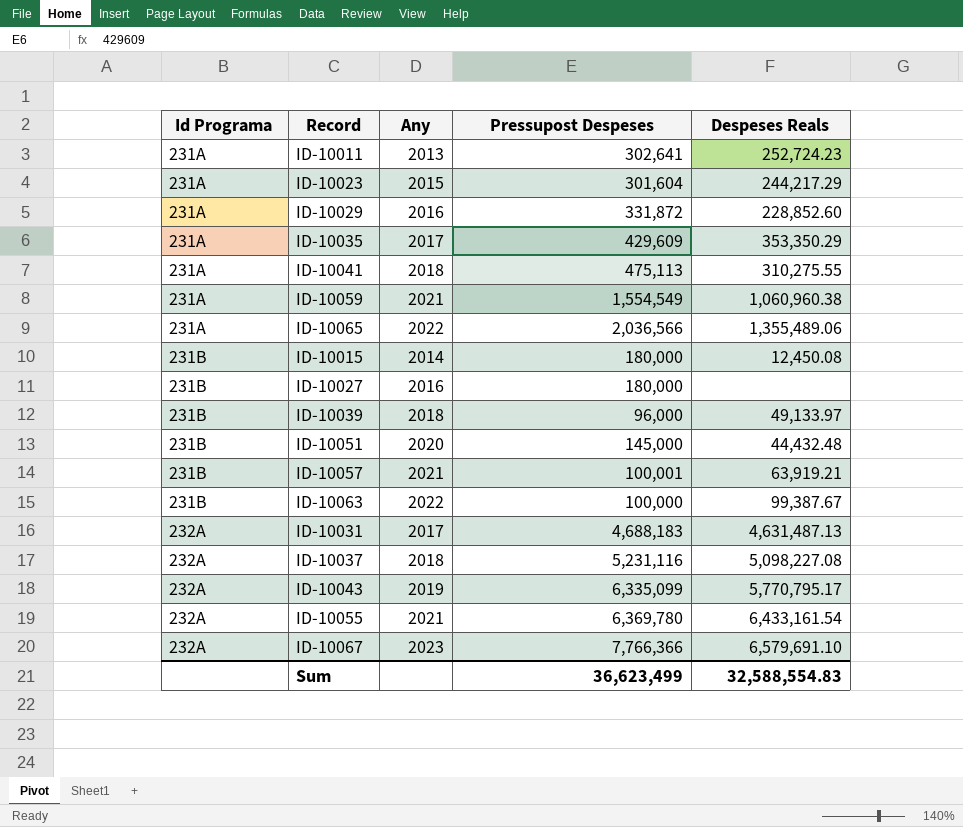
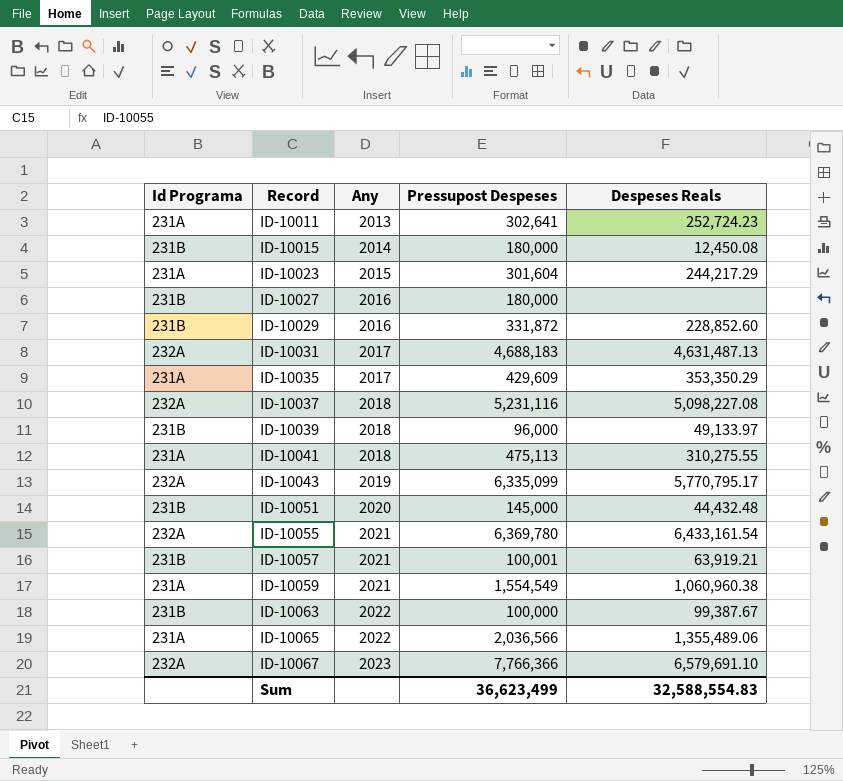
row order: Id Programa ascending -> Record ascending
ID-10029 | Id Programa: 231A -> 231B

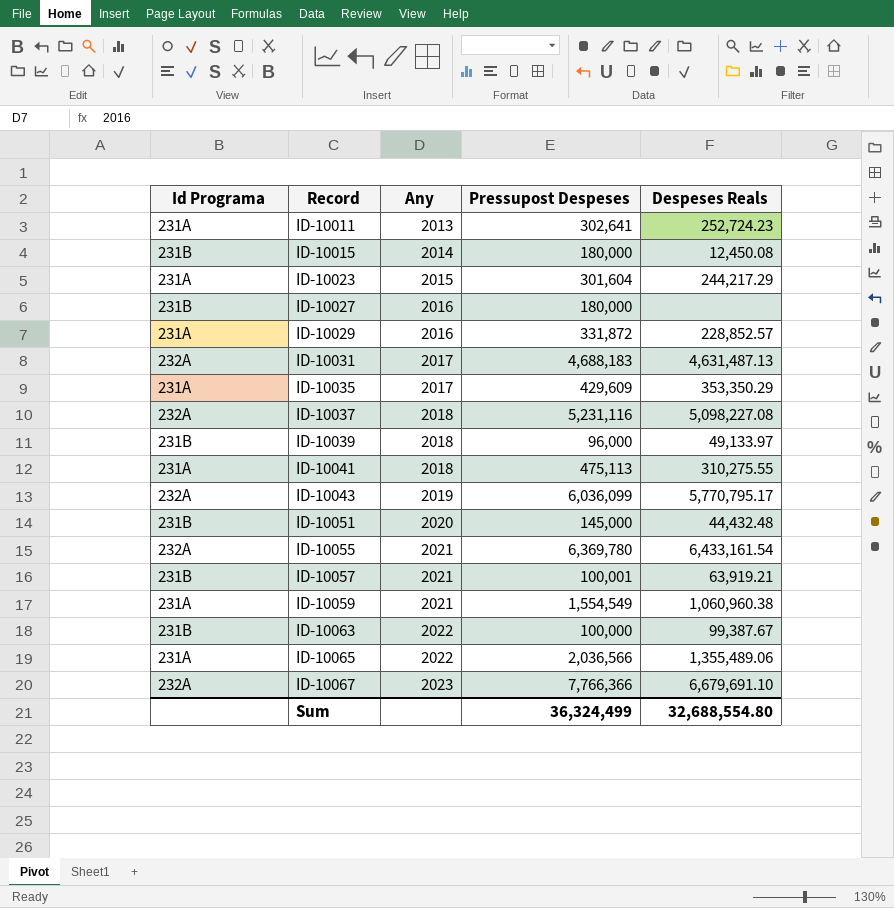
ID-10029 | Id Programa: 231B -> 231A
ID-10029 | Despeses Reals: 228,852.60 -> 228,852.57
ID-10043 | Pressupost Despeses: 6,335,099 -> 6,036,099
ID-10067 | Despeses Reals: 6,579,691.10 -> 6,679,691.10
Sum | Pressupost Despeses: 36,623,499 -> 36,324,499
Sum | Despeses Reals: 32,588,554.83 -> 32,688,554.80

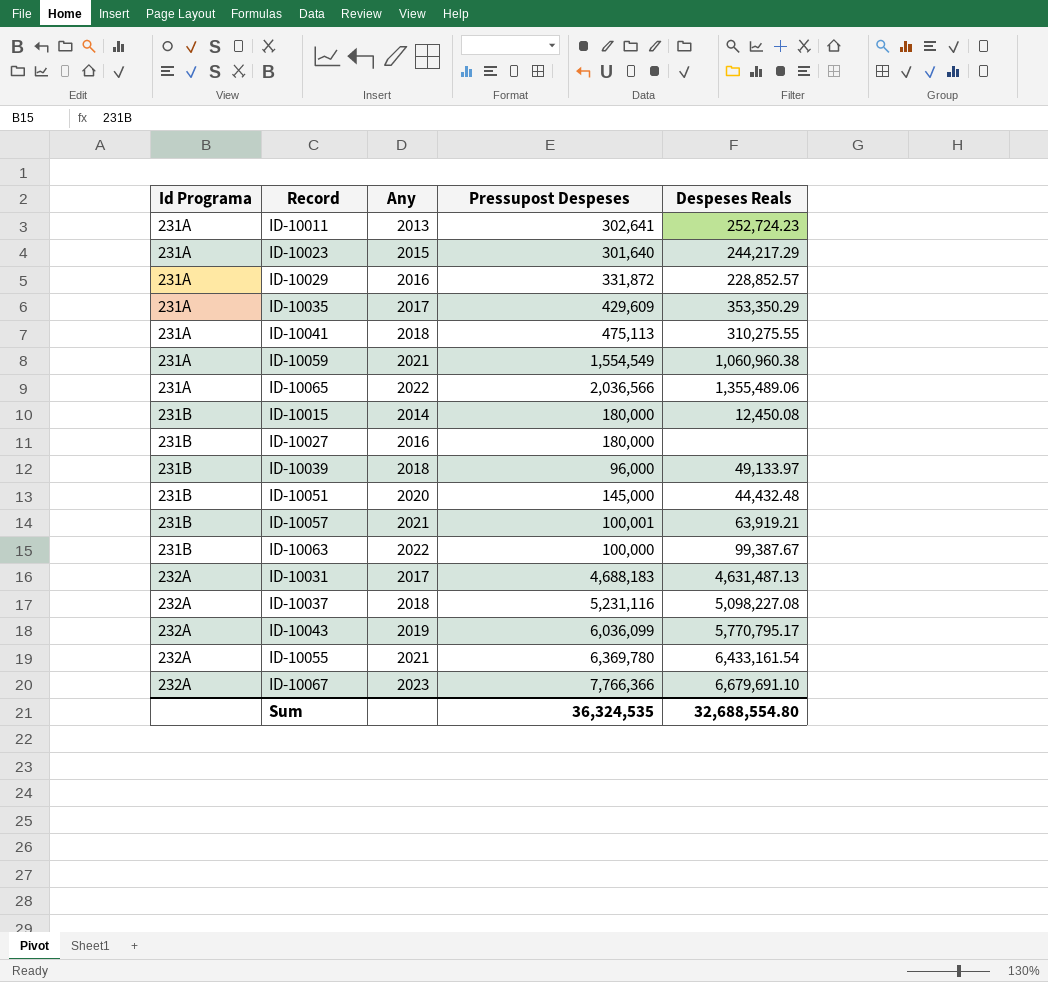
row order: Record ascending -> Id Programa ascending
ID-10023 | Pressupost Despeses: 301,604 -> 301,640
Sum | Pressupost Despeses: 36,324,499 -> 36,324,535

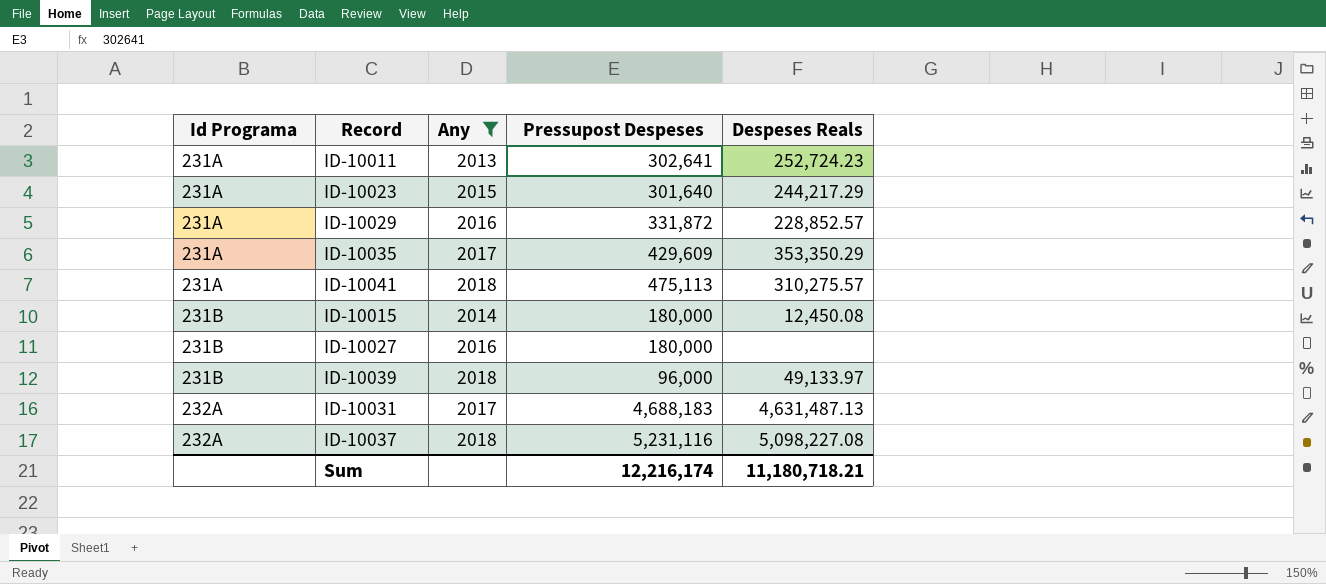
filter: none -> Any <= 2018
ID-10041 | Despeses Reals: 310,275.55 -> 310,275.57
Sum | Pressupost Despeses: 36,324,535 -> 12,216,174
Sum | Despeses Reals: 32,688,554.80 -> 11,180,718.21

